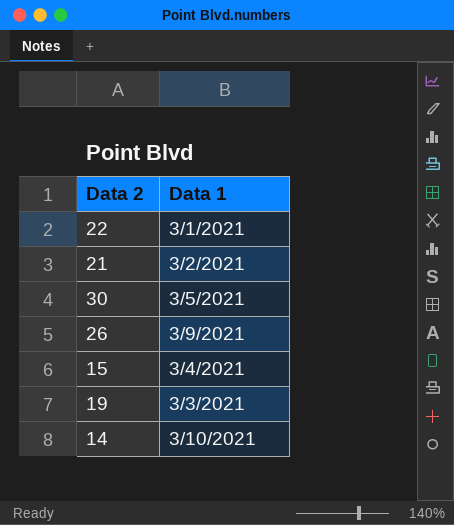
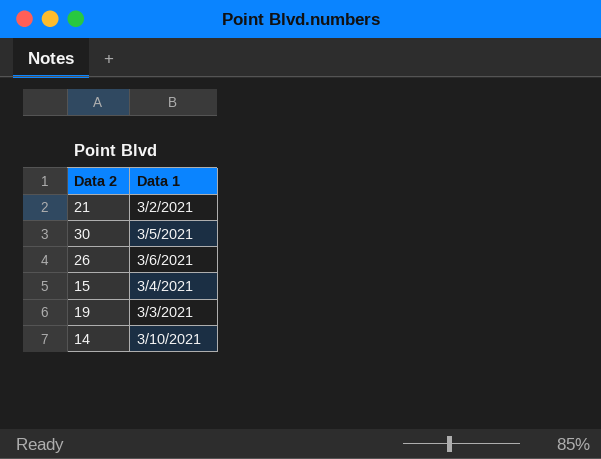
row 22: 3/1/2021 -> none
26 | Data 1: 3/9/2021 -> 3/6/2021

